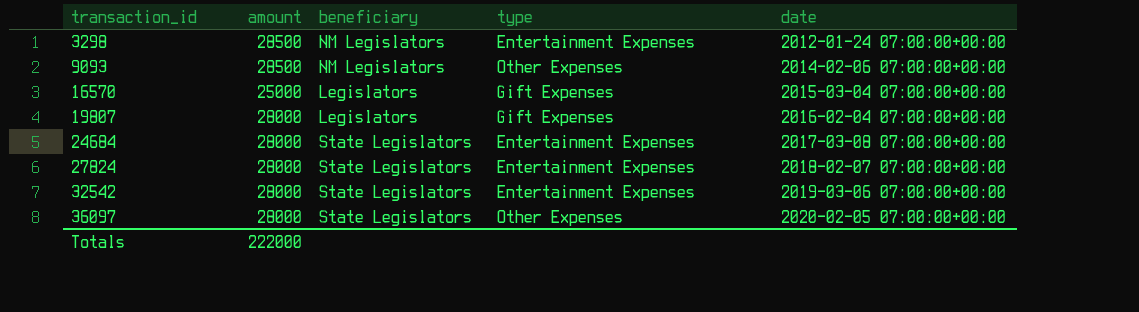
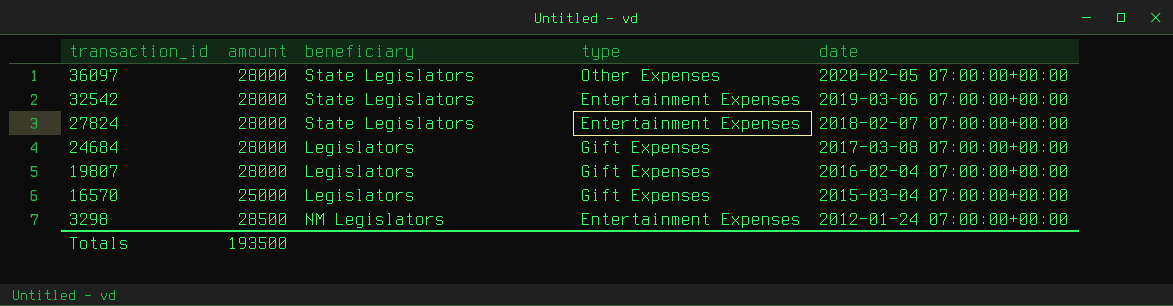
row order: transaction_id ascending -> transaction_id descending
row 9093: 28500 | NM Legislators | Other Expenses | 2014-02-06 07:00:00+00:00 -> none
24684 | beneficiary: State Legislators -> Legislators
24684 | type: Entertainment Expenses -> Gift Expenses
Totals | amount: 222000 -> 193500

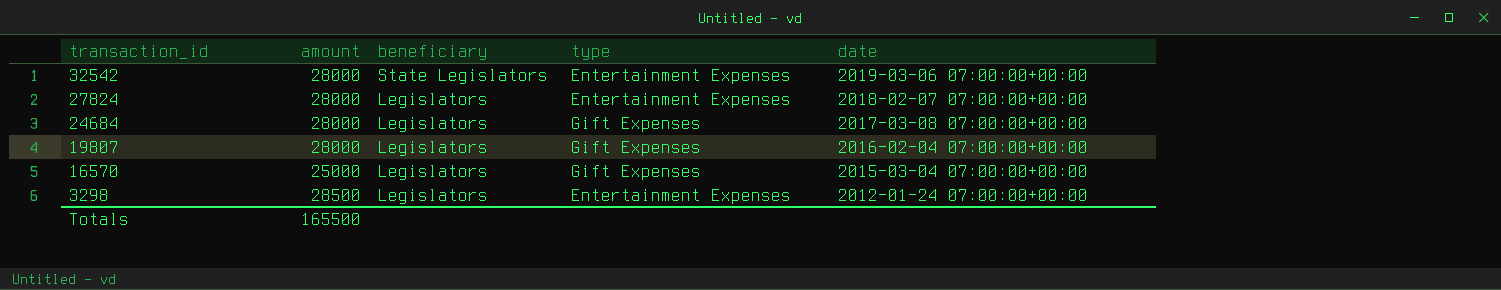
row 36097: 28000 | State Legislators | Other Expenses | 2020-02-05 07:00:00+00:00 -> none
27824 | beneficiary: State Legislators -> Legislators
3298 | beneficiary: NM Legislators -> Legislators
Totals | amount: 193500 -> 165500

